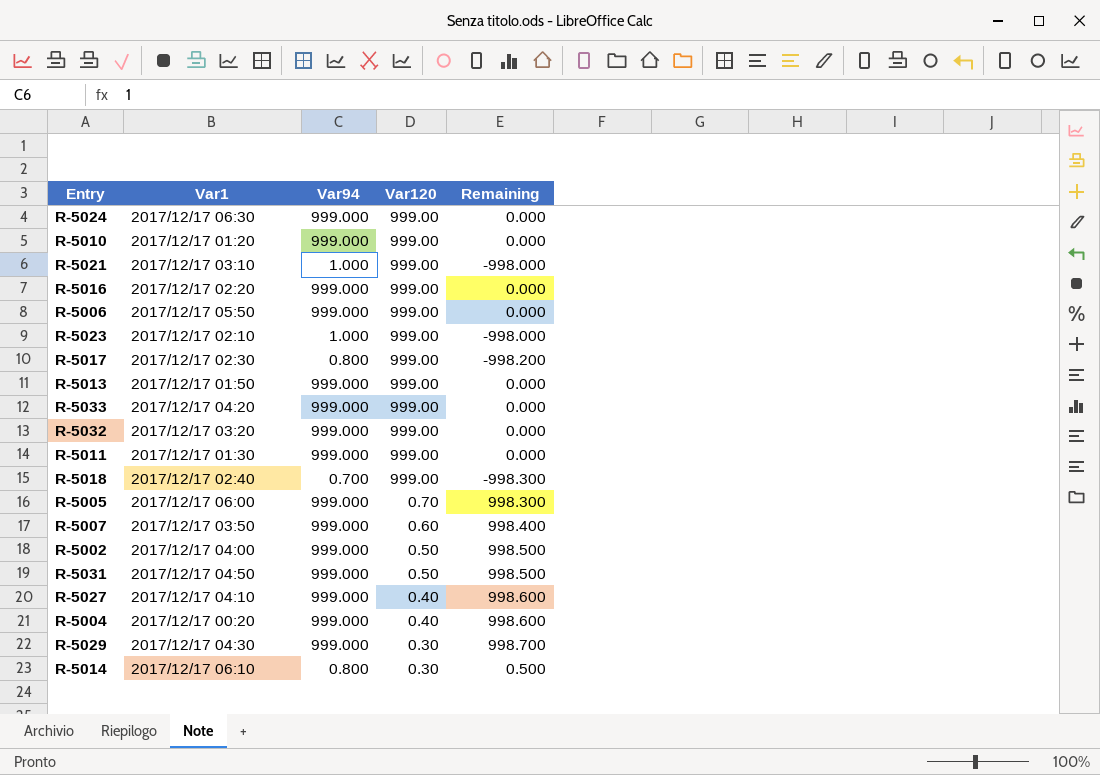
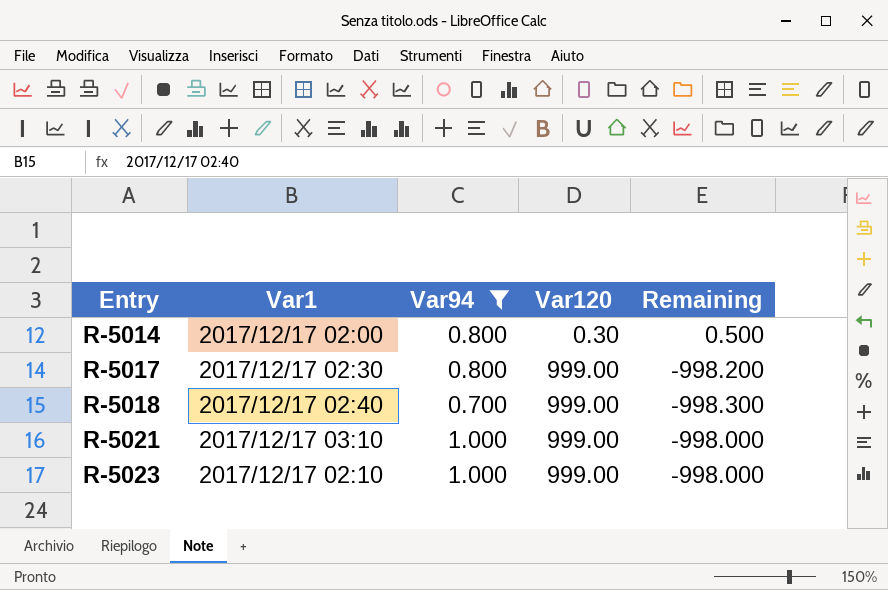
filter: none -> Var94 != 999.000
row order: Var120 descending -> Entry ascending
R-5014 | Var1: 2017/12/17 06:10 -> 2017/12/17 02:00

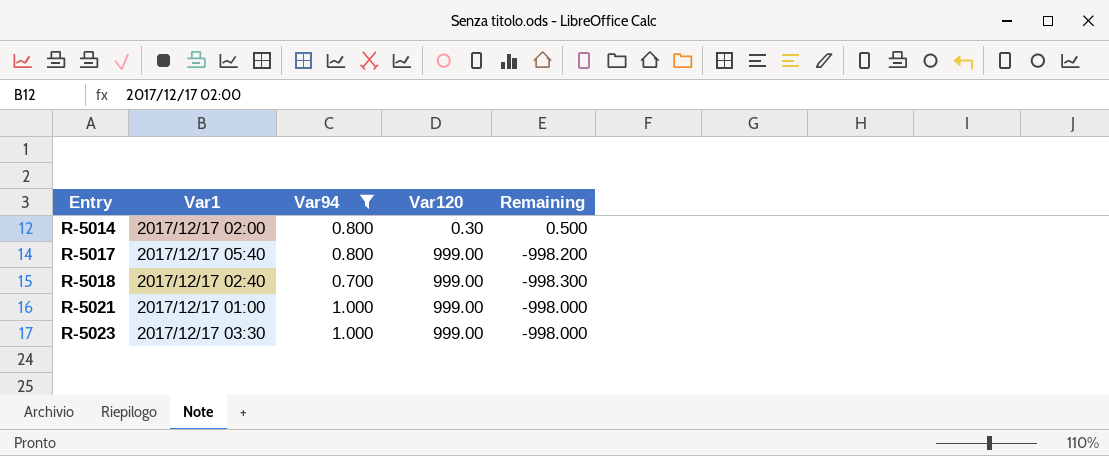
R-5017 | Var1: 2017/12/17 02:30 -> 2017/12/17 05:40
R-5021 | Var1: 2017/12/17 03:10 -> 2017/12/17 01:00
R-5023 | Var1: 2017/12/17 02:10 -> 2017/12/17 03:30

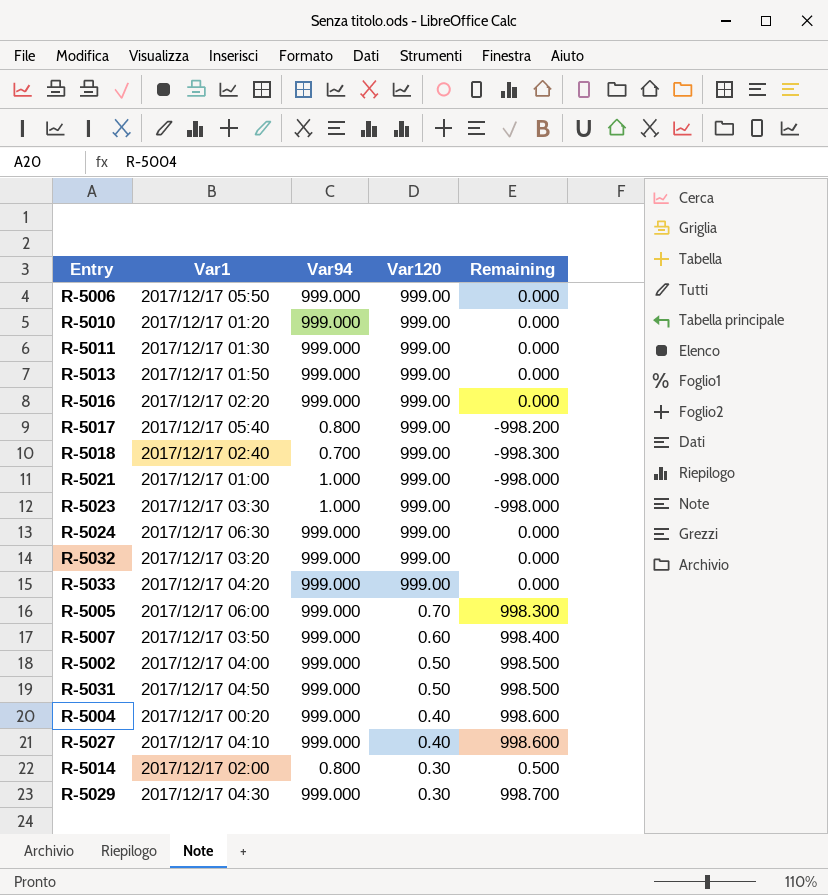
filter: Var94 != 999.000 -> none
row order: Entry ascending -> Var120 descending

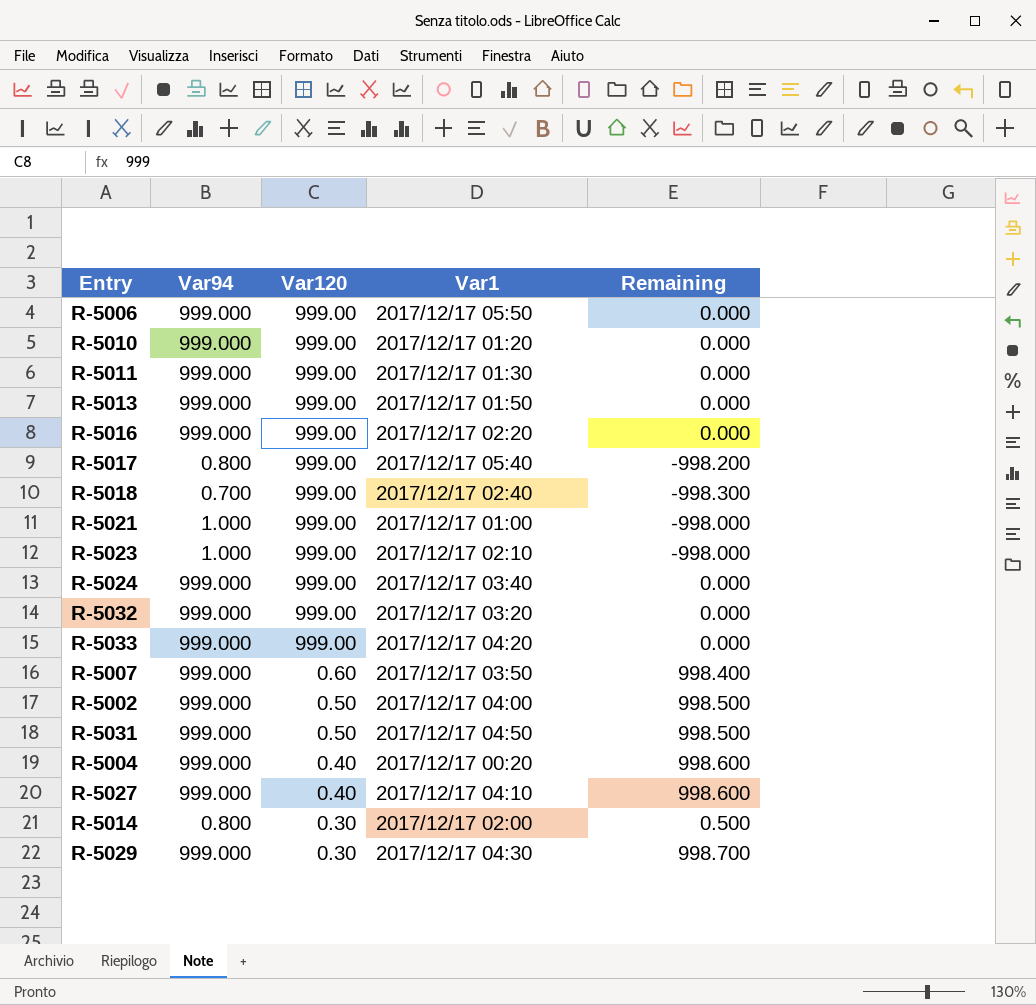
column Var1 | position: 2 -> 4
row R-5005: 2017/12/17 06:00 | 999.000 | 0.70 | 998.300 -> none
R-5023 | Var1: 2017/12/17 03:30 -> 2017/12/17 02:10
R-5024 | Var1: 2017/12/17 06:30 -> 2017/12/17 03:40

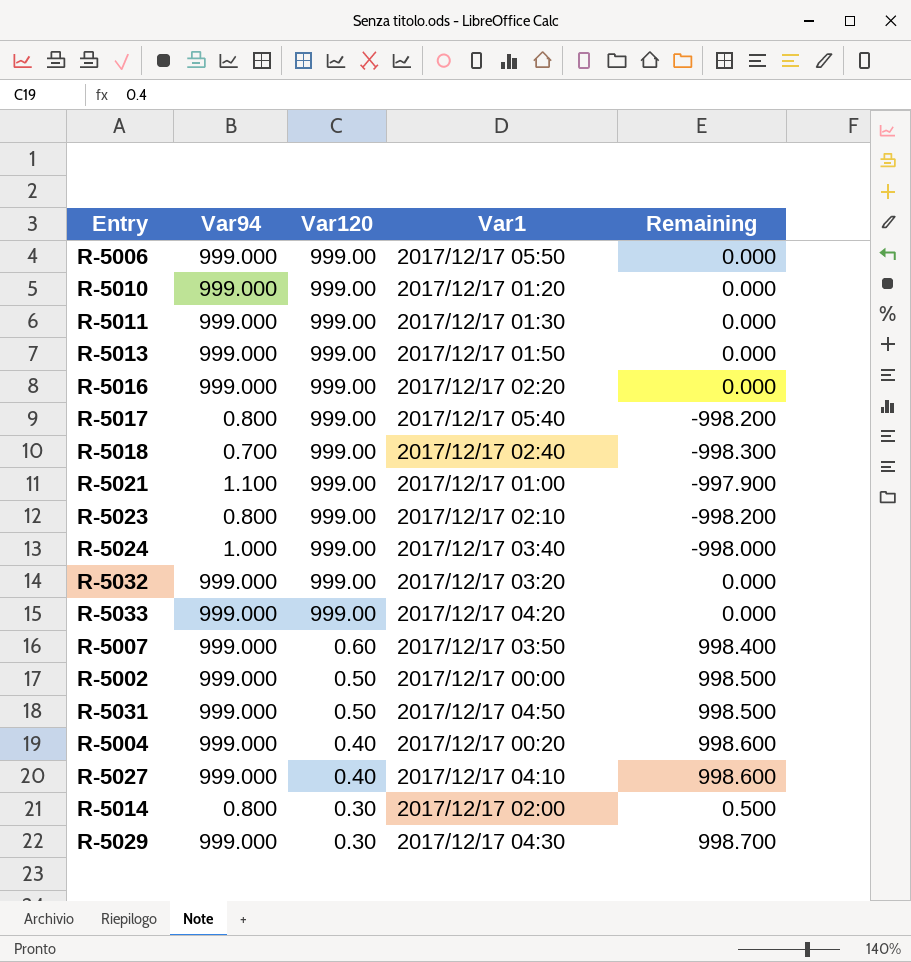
R-5021 | Var94: 1.000 -> 1.100
R-5021 | Remaining: -998.000 -> -997.900
R-5023 | Var94: 1.000 -> 0.800
R-5023 | Remaining: -998.000 -> -998.200
R-5024 | Var94: 999.000 -> 1.000
R-5024 | Remaining: 0.000 -> -998.000
R-5002 | Var1: 2017/12/17 04:00 -> 2017/12/17 00:00

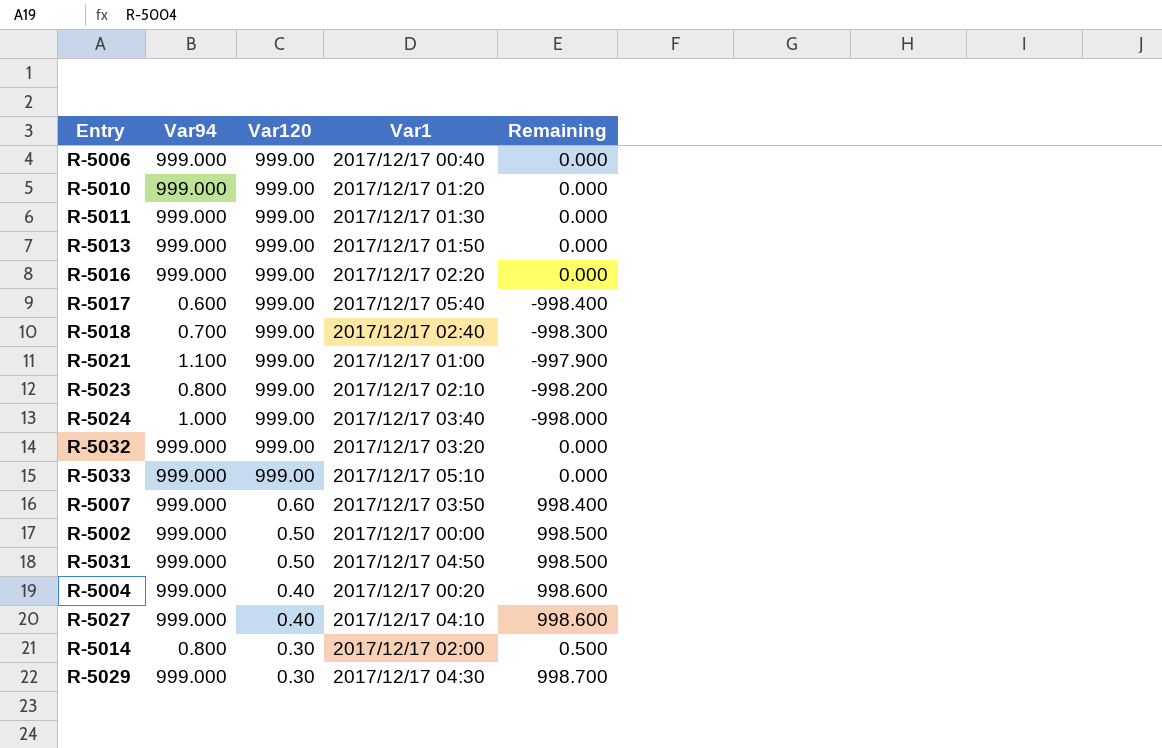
R-5006 | Var1: 2017/12/17 05:50 -> 2017/12/17 00:40
R-5017 | Var94: 0.800 -> 0.600
R-5017 | Remaining: -998.200 -> -998.400
R-5033 | Var1: 2017/12/17 04:20 -> 2017/12/17 05:10

